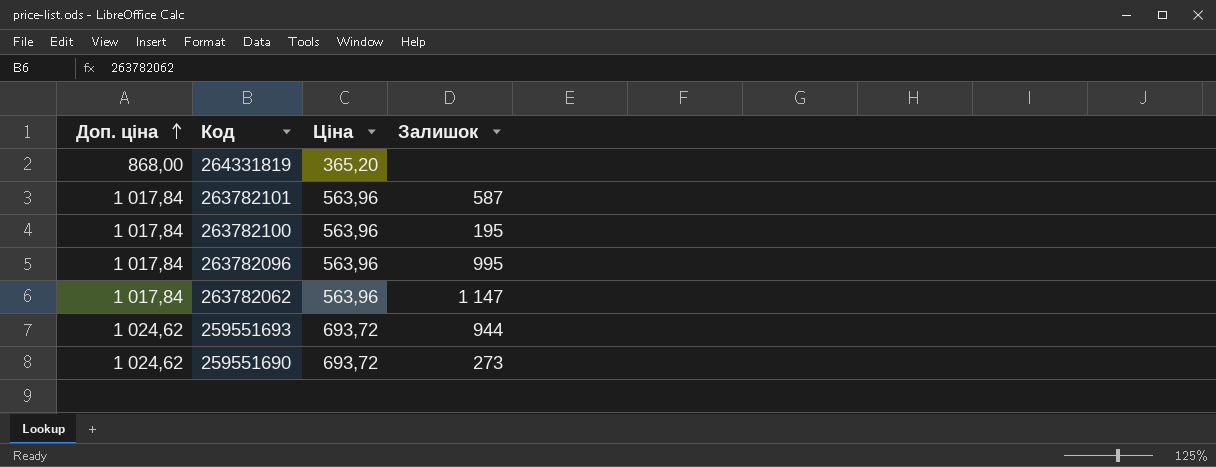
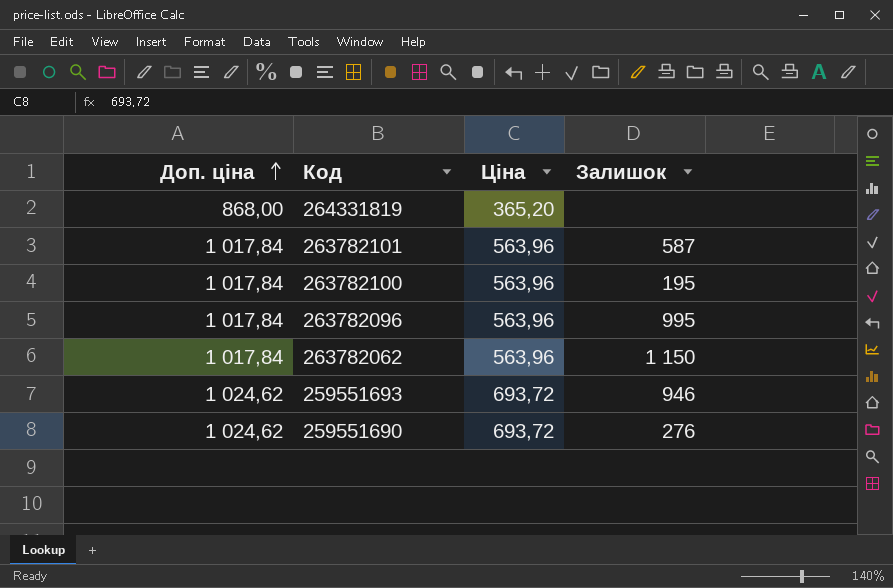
263782062 | Залишок: 1 147 -> 1 150
259551693 | Залишок: 944 -> 946
259551690 | Залишок: 273 -> 276

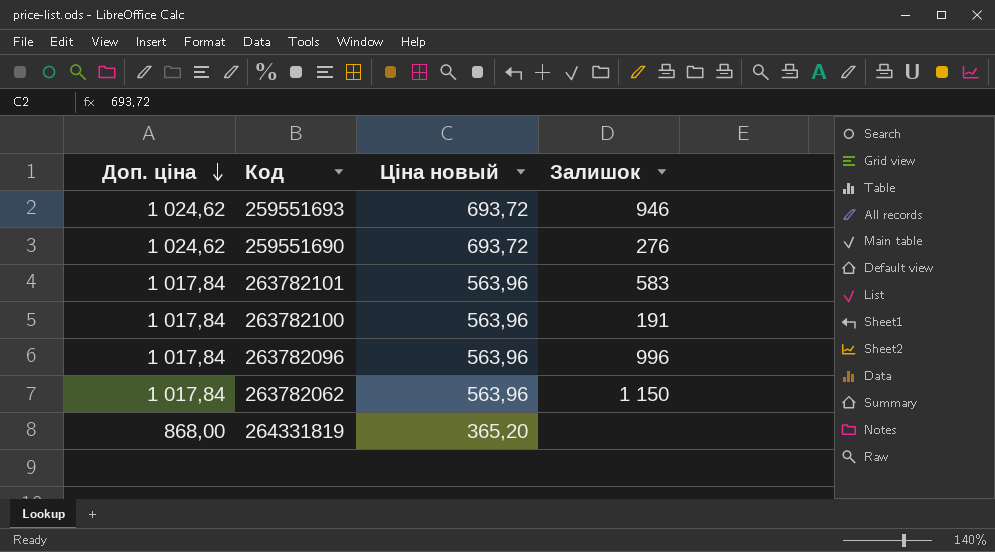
row order: Доп. ціна ascending -> Доп. ціна descending
column name: Ціна -> Ціна новый
263782101 | Залишок: 587 -> 583
263782100 | Залишок: 195 -> 191
263782096 | Залишок: 995 -> 996

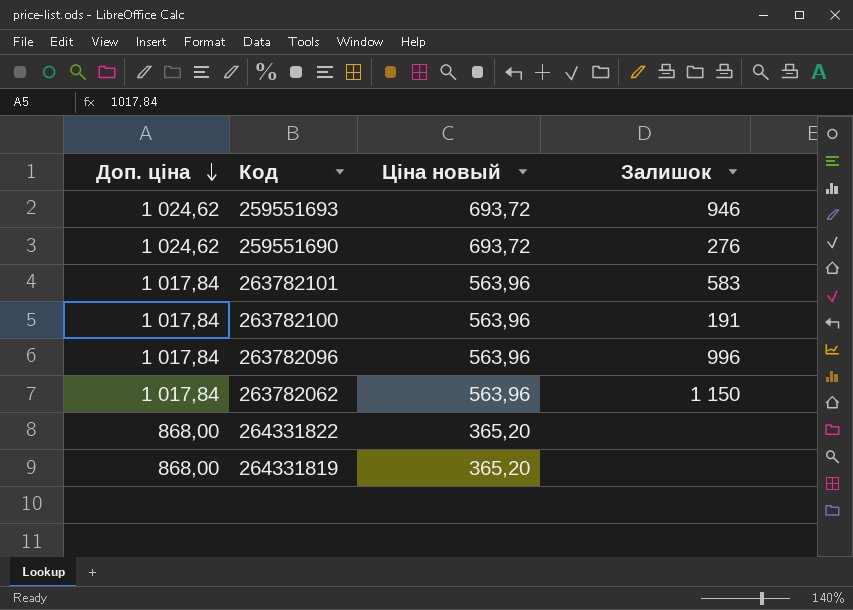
row 264331822: none -> 868,00 | 365,20 | none

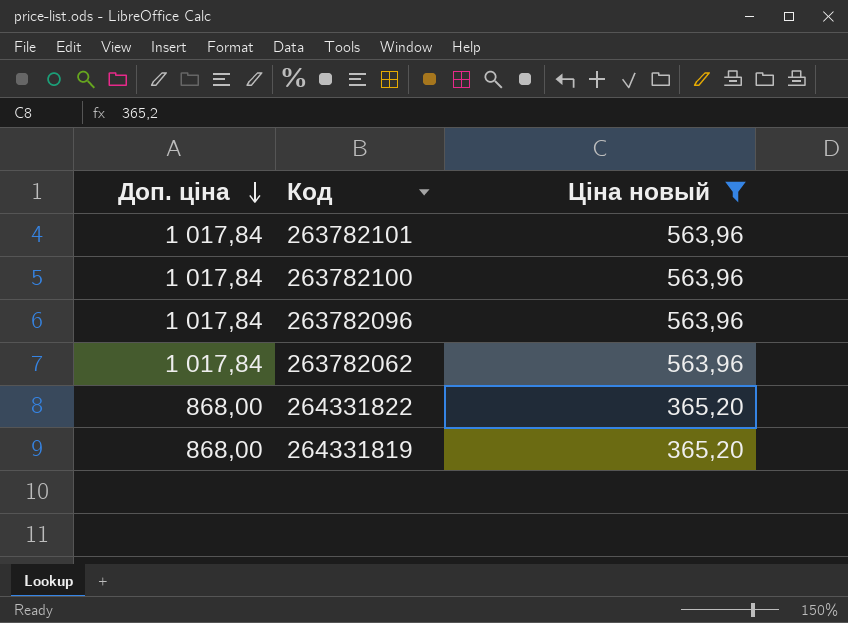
filter: none -> Ціна новый != 693,72
column Залишок | position: 4 -> none

